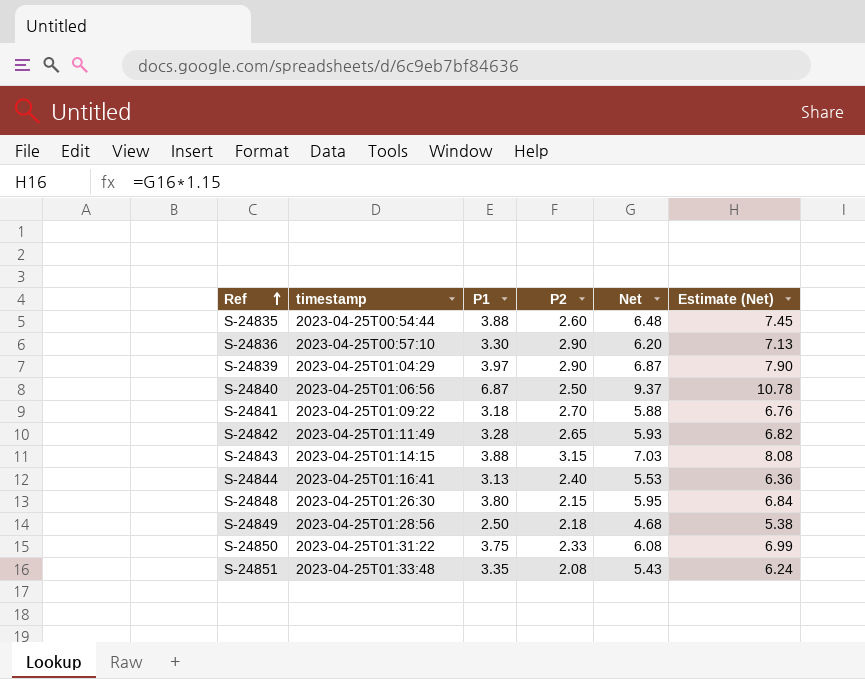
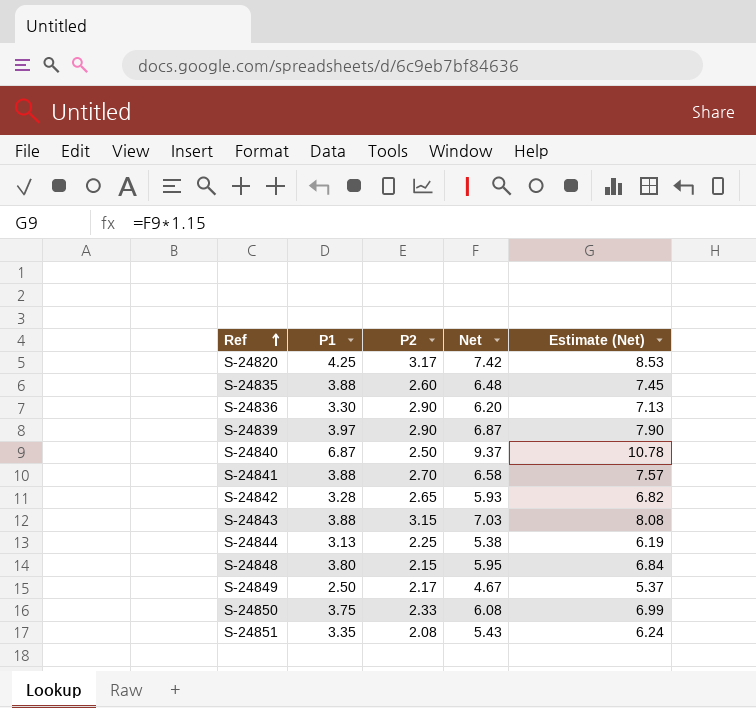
column timestamp | position: 2 -> none
row S-24820: none -> 4.25 | 3.17 | 7.42 | 8.53
S-24841 | P1: 3.18 -> 3.88
S-24841 | Net: 5.88 -> 6.58
S-24841 | Estimate (Net): 6.76 -> 7.57
S-24844 | P2: 2.40 -> 2.25
S-24844 | Net: 5.53 -> 5.38
S-24844 | Estimate (Net): 6.36 -> 6.19
S-24849 | P2: 2.18 -> 2.17
S-24849 | Net: 4.68 -> 4.67
S-24849 | Estimate (Net): 5.38 -> 5.37

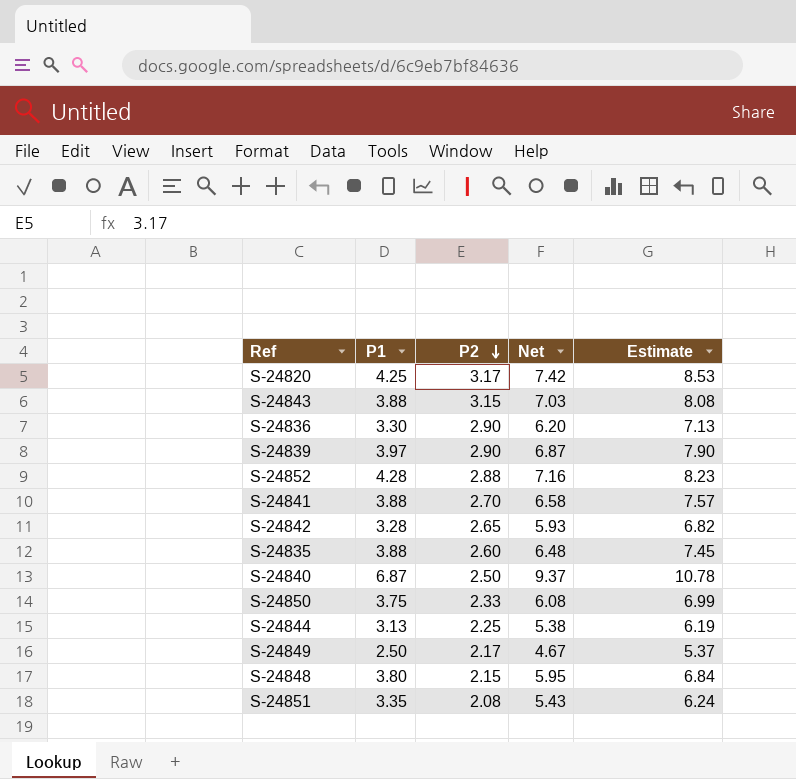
row order: Ref ascending -> P2 descending
column name: Estimate (Net) -> Estimate
row S-24852: none -> 4.28 | 2.88 | 7.16 | 8.23

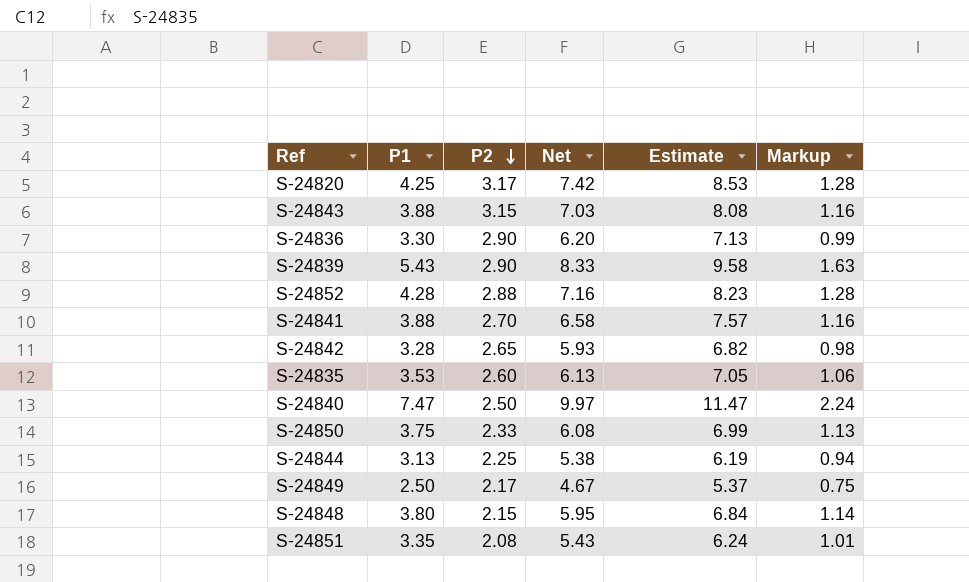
column Markup | formula: none -> [P1] * 0.3
S-24839 | P1: 3.97 -> 5.43
S-24839 | Net: 6.87 -> 8.33
S-24839 | Estimate: 7.90 -> 9.58
S-24835 | P1: 3.88 -> 3.53
S-24835 | Net: 6.48 -> 6.13
S-24835 | Estimate: 7.45 -> 7.05
S-24840 | P1: 6.87 -> 7.47
S-24840 | Net: 9.37 -> 9.97
S-24840 | Estimate: 10.78 -> 11.47

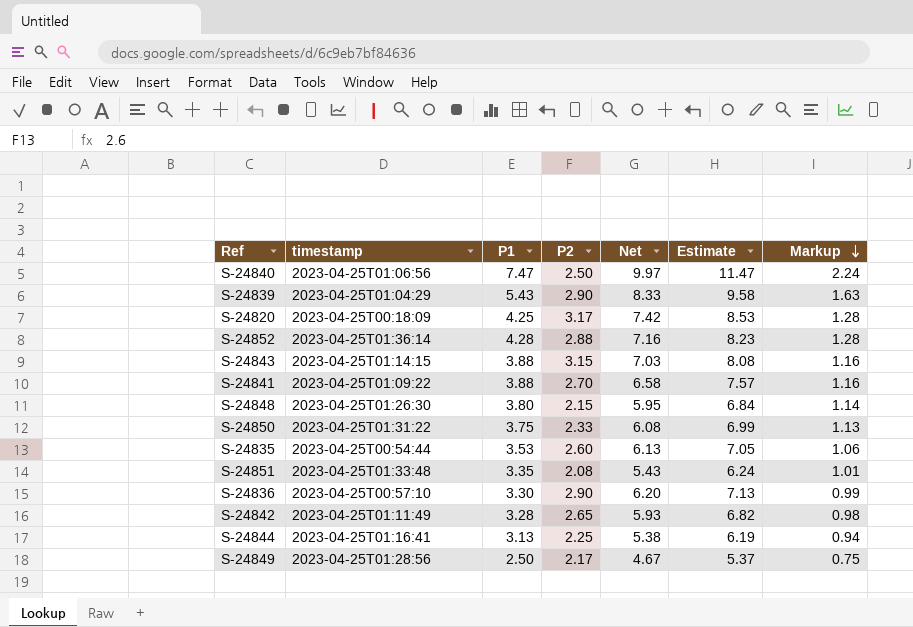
row order: P2 descending -> Markup descending
column timestamp | position: none -> 2

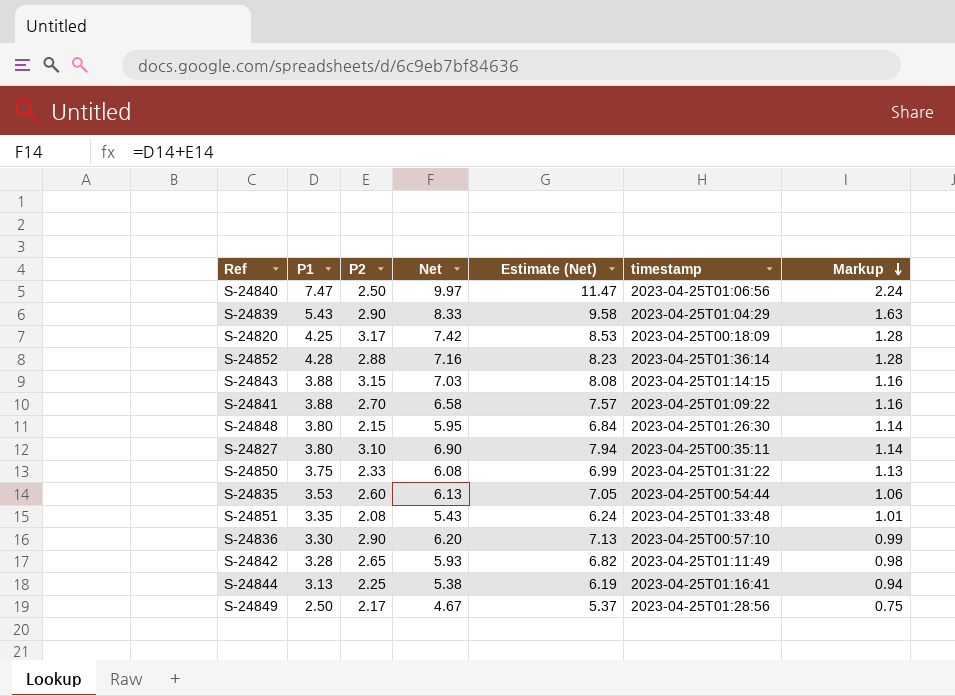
column name: Estimate -> Estimate (Net)
column timestamp | position: 2 -> 6
row S-24827: none -> 3.80 | 3.10 | 6.90 | 7.94 | 2023-04-25T00:35:11 | 1.14

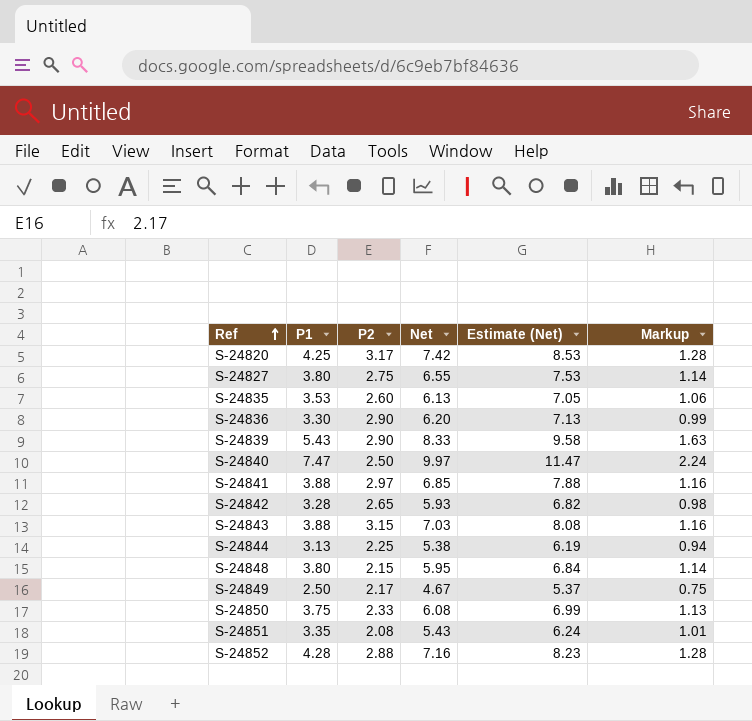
row order: Markup descending -> Ref ascending
column timestamp | position: 6 -> none
S-24827 | P2: 3.10 -> 2.75
S-24827 | Net: 6.90 -> 6.55
S-24827 | Estimate (Net): 7.94 -> 7.53
S-24841 | P2: 2.70 -> 2.97
S-24841 | Net: 6.58 -> 6.85
S-24841 | Estimate (Net): 7.57 -> 7.88

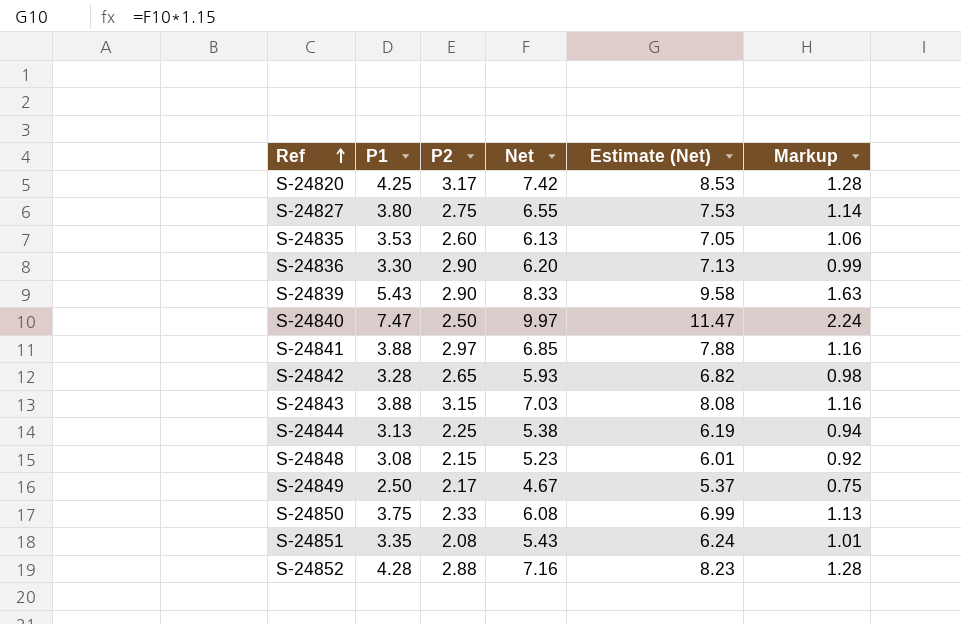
S-24848 | P1: 3.80 -> 3.08
S-24848 | Net: 5.95 -> 5.23
S-24848 | Estimate (Net): 6.84 -> 6.01
S-24848 | Markup: 1.14 -> 0.92

